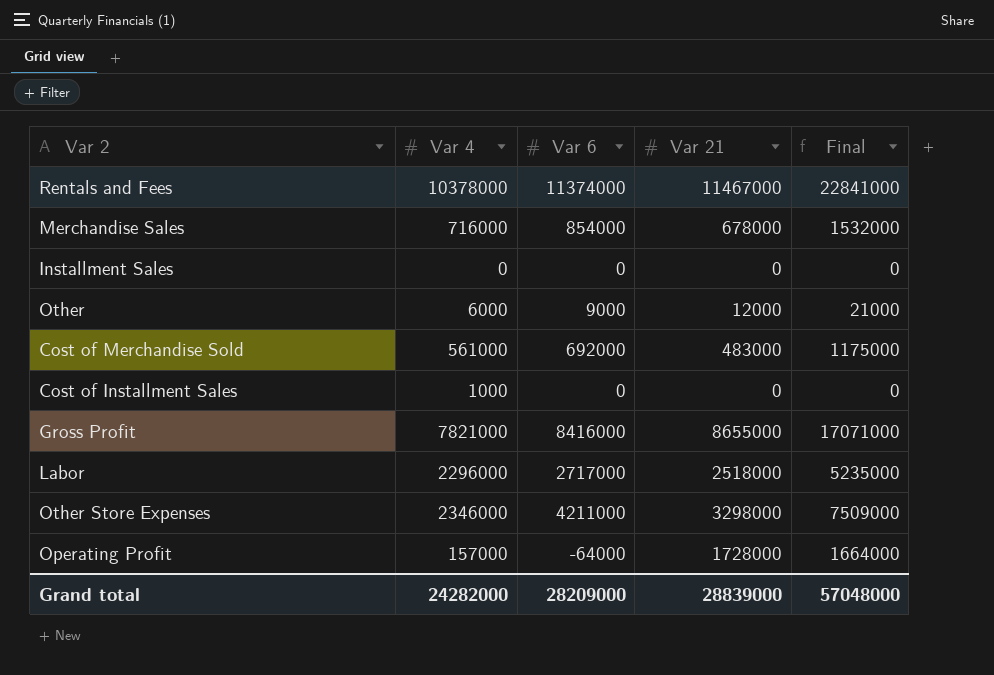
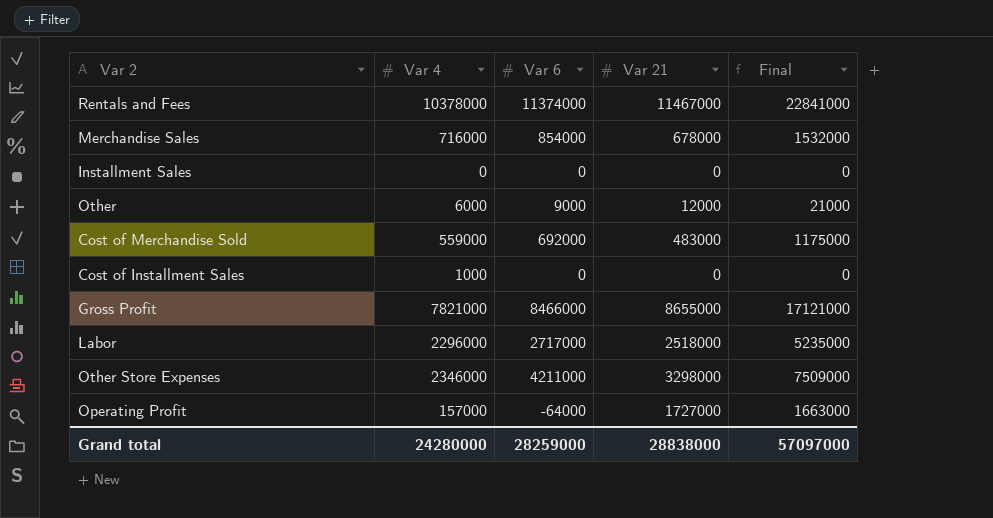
Cost of Merchandise Sold | Var 4: 561000 -> 559000
Gross Profit | Var 6: 8416000 -> 8466000
Gross Profit | Final: 17071000 -> 17121000
Operating Profit | Var 21: 1728000 -> 1727000
Operating Profit | Final: 1664000 -> 1663000
Grand total | Var 4: 24282000 -> 24280000
Grand total | Var 6: 28209000 -> 28259000
Grand total | Var 21: 28839000 -> 28838000
Grand total | Final: 57048000 -> 57097000

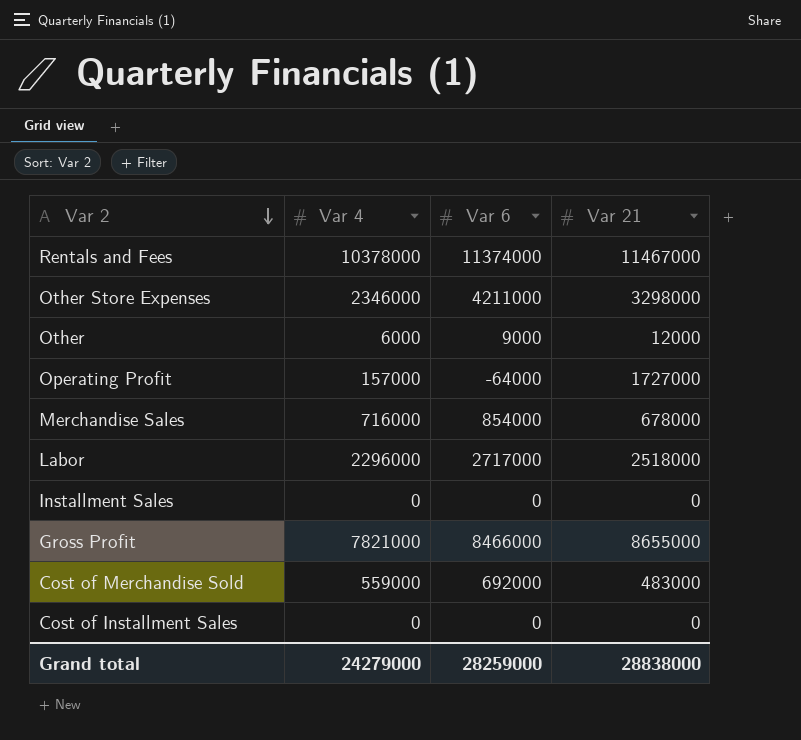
row order: none -> Var 2 descending
column Final | formula: [Var 6] + [Var 21] -> none
Cost of Installment Sales | Var 4: 1000 -> 0
Grand total | Var 4: 24280000 -> 24279000

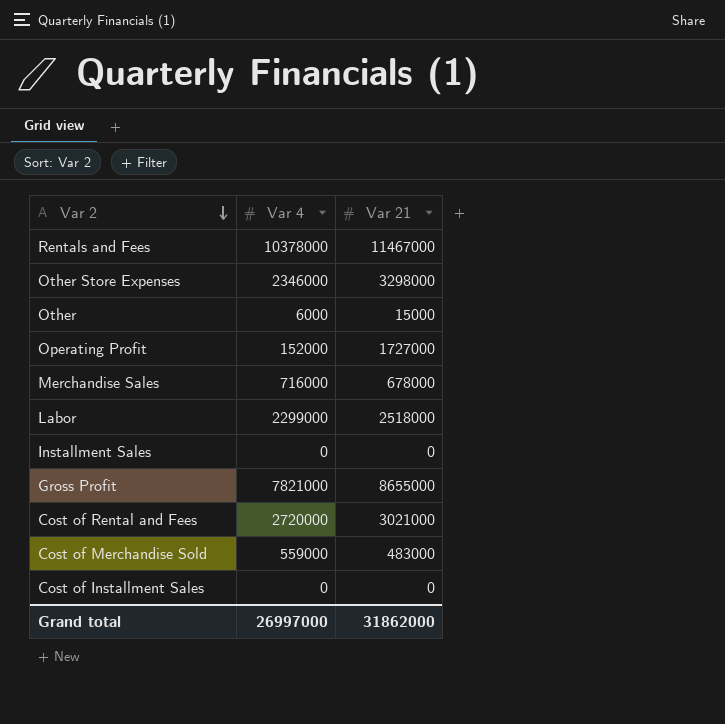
column Var 6 | position: 3 -> none
Other | Var 21: 12000 -> 15000
Operating Profit | Var 4: 157000 -> 152000
Labor | Var 4: 2296000 -> 2299000
row Cost of Rental and Fees: none -> 2720000 | 3021000
Grand total | Var 4: 24279000 -> 26997000
Grand total | Var 21: 28838000 -> 31862000

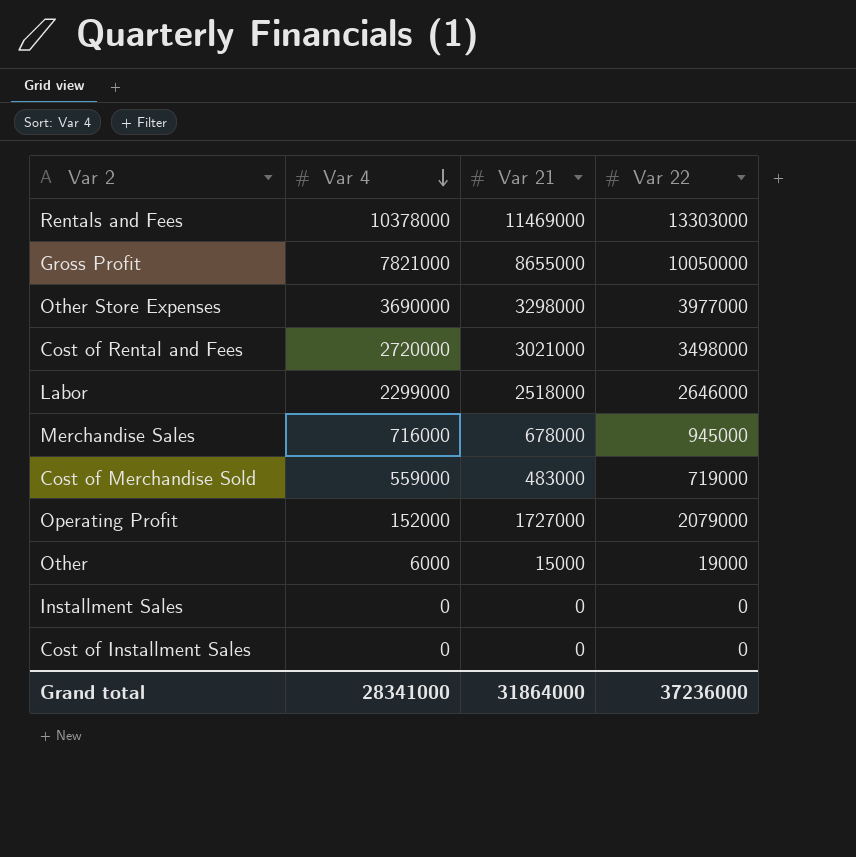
row order: Var 2 descending -> Var 4 descending
column Var 22 | position: none -> 4
Rentals and Fees | Var 21: 11467000 -> 11469000
Other Store Expenses | Var 4: 2346000 -> 3690000
Grand total | Var 4: 26997000 -> 28341000
Grand total | Var 21: 31862000 -> 31864000

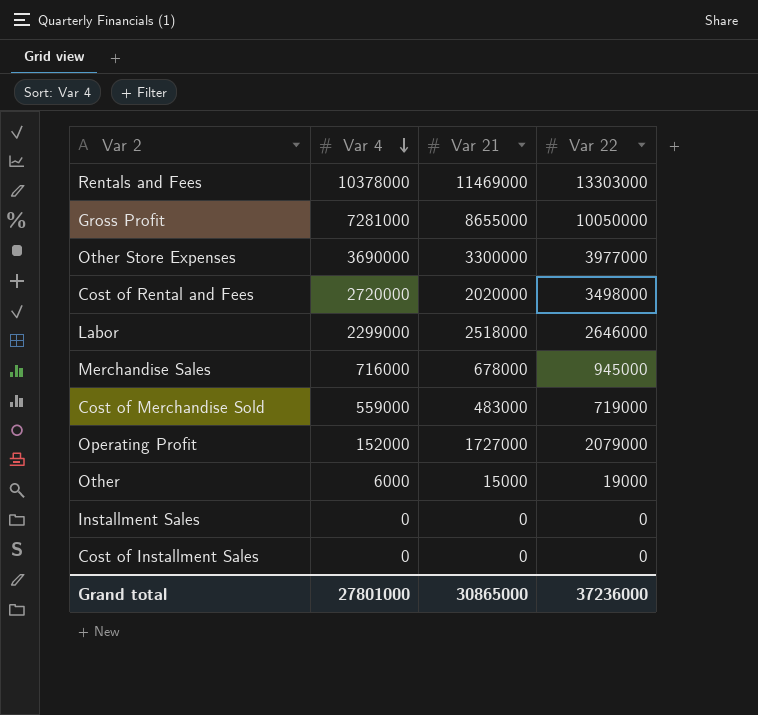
Gross Profit | Var 4: 7821000 -> 7281000
Other Store Expenses | Var 21: 3298000 -> 3300000
Cost of Rental and Fees | Var 21: 3021000 -> 2020000
Grand total | Var 4: 28341000 -> 27801000
Grand total | Var 21: 31864000 -> 30865000

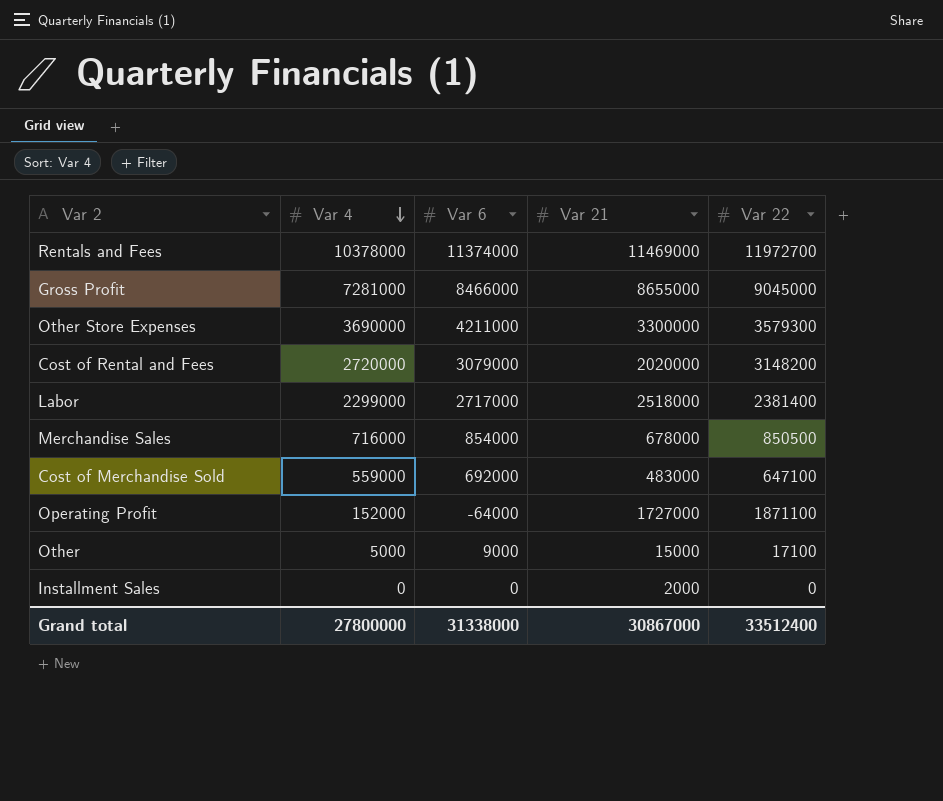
column Var 6 | position: none -> 3
row Cost of Installment Sales: 0 | 0 | 0 -> none
Rentals and Fees | Var 22: 13303000 -> 11972700
Gross Profit | Var 22: 10050000 -> 9045000
Other Store Expenses | Var 22: 3977000 -> 3579300
Cost of Rental and Fees | Var 22: 3498000 -> 3148200
Labor | Var 22: 2646000 -> 2381400
Merchandise Sales | Var 22: 945000 -> 850500
Cost of Merchandise Sold | Var 22: 719000 -> 647100
Operating Profit | Var 22: 2079000 -> 1871100
Other | Var 4: 6000 -> 5000
Other | Var 22: 19000 -> 17100
Installment Sales | Var 21: 0 -> 2000
Grand total | Var 4: 27801000 -> 27800000
Grand total | Var 21: 30865000 -> 30867000
Grand total | Var 22: 37236000 -> 33512400

